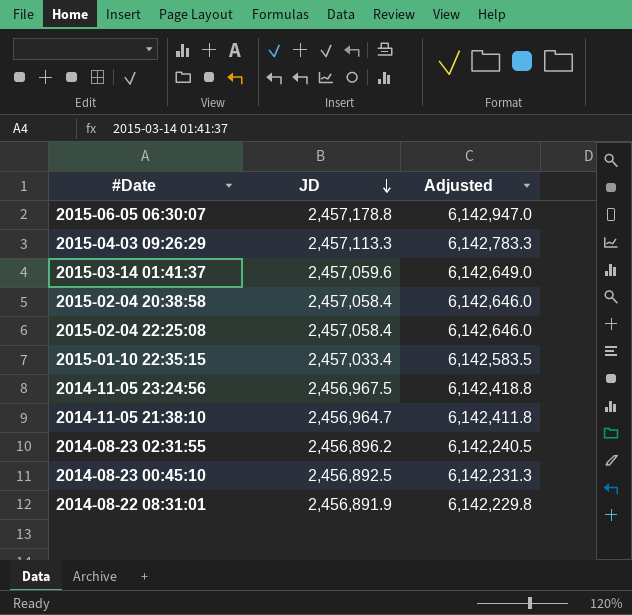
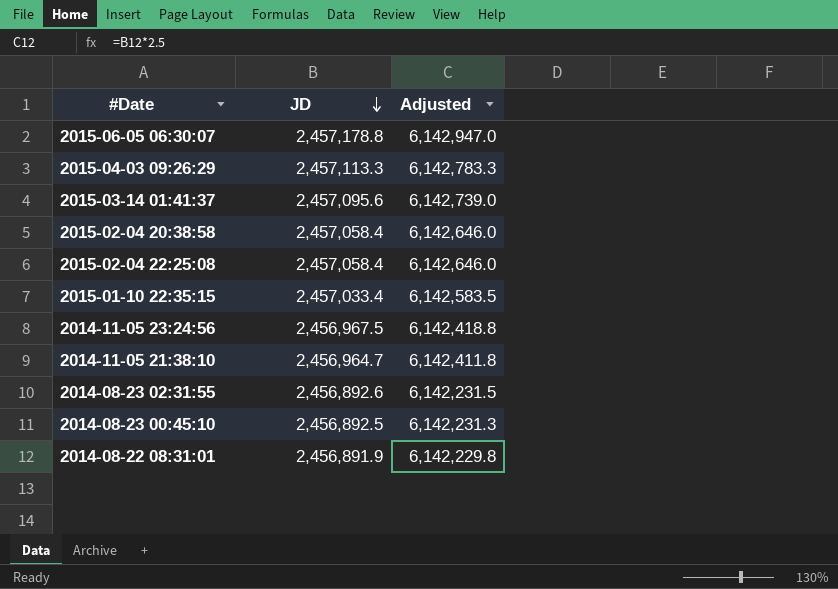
2015-03-14 01:41:37 | JD: 2,457,059.6 -> 2,457,095.6
2015-03-14 01:41:37 | Adjusted: 6,142,649.0 -> 6,142,739.0
2014-08-23 02:31:55 | JD: 2,456,896.2 -> 2,456,892.6
2014-08-23 02:31:55 | Adjusted: 6,142,240.5 -> 6,142,231.5

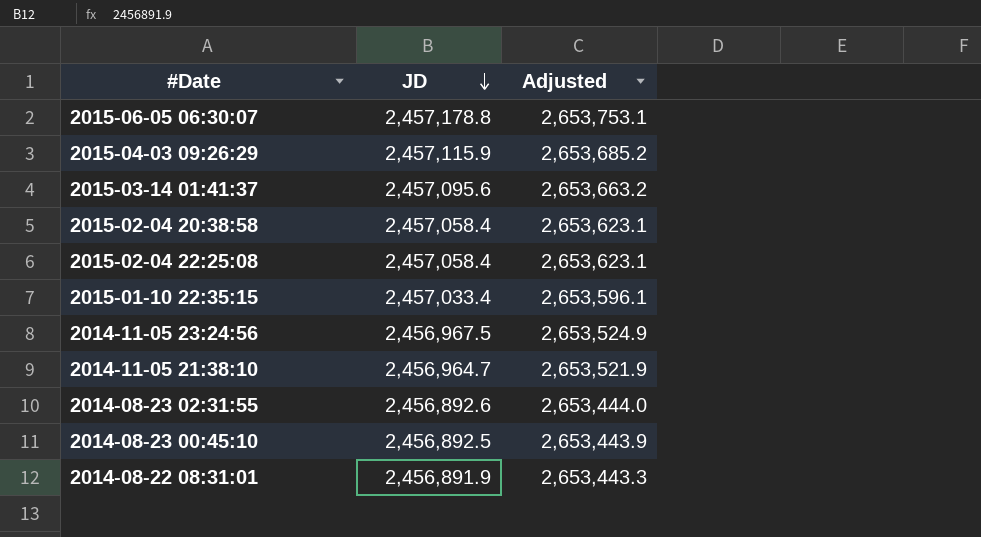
column Adjusted | formula: [JD] * 2.5 -> [JD] * 1.08
2015-04-03 09:26:29 | JD: 2,457,113.3 -> 2,457,115.9

